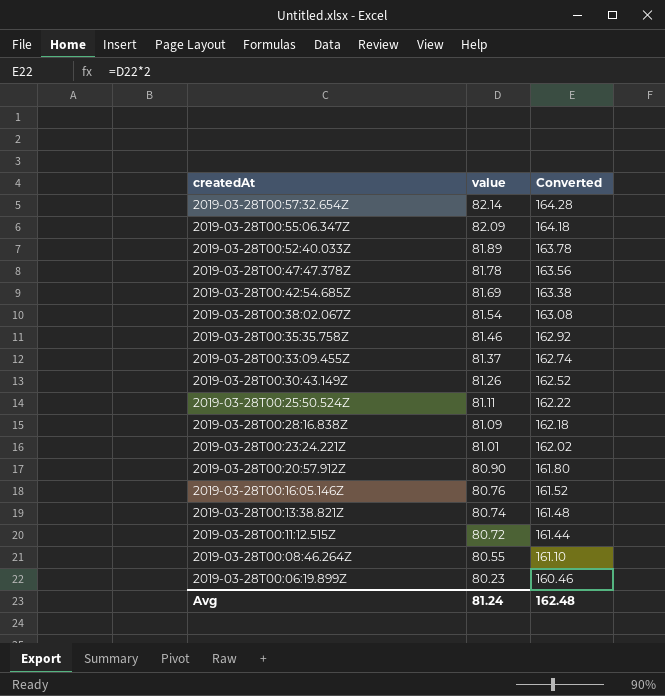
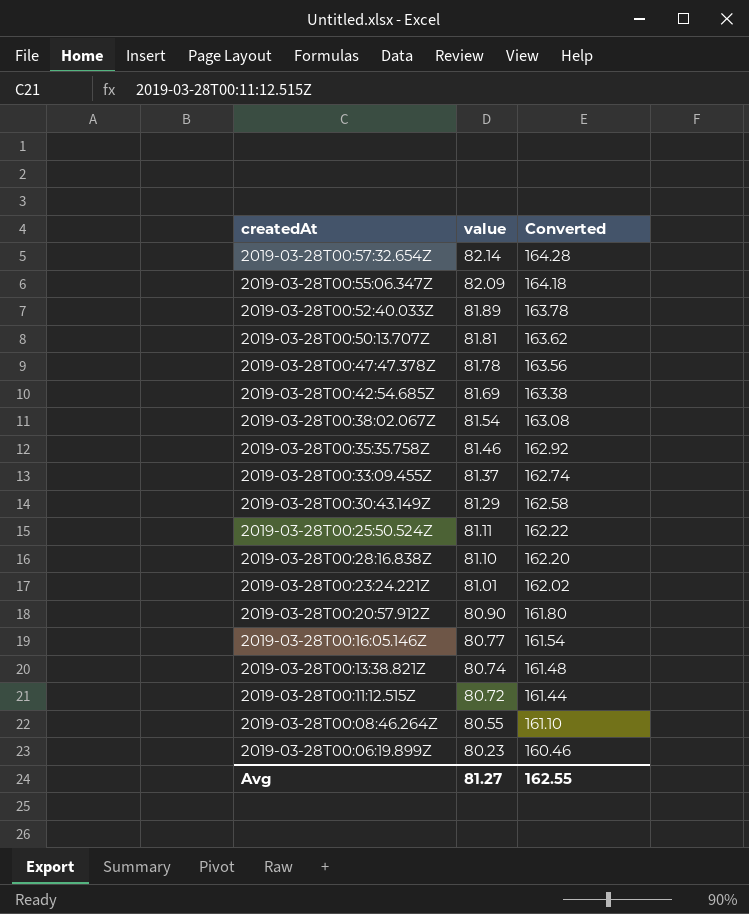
row 2019-03-28T00:50:13.707Z: none -> 81.81 | 163.62
2019-03-28T00:30:43.149Z | value: 81.26 -> 81.29
2019-03-28T00:30:43.149Z | Converted: 162.52 -> 162.58
2019-03-28T00:28:16.838Z | value: 81.09 -> 81.10
2019-03-28T00:28:16.838Z | Converted: 162.18 -> 162.20
2019-03-28T00:16:05.146Z | value: 80.76 -> 80.77
2019-03-28T00:16:05.146Z | Converted: 161.52 -> 161.54
Avg | value: 81.24 -> 81.27
Avg | Converted: 162.48 -> 162.55

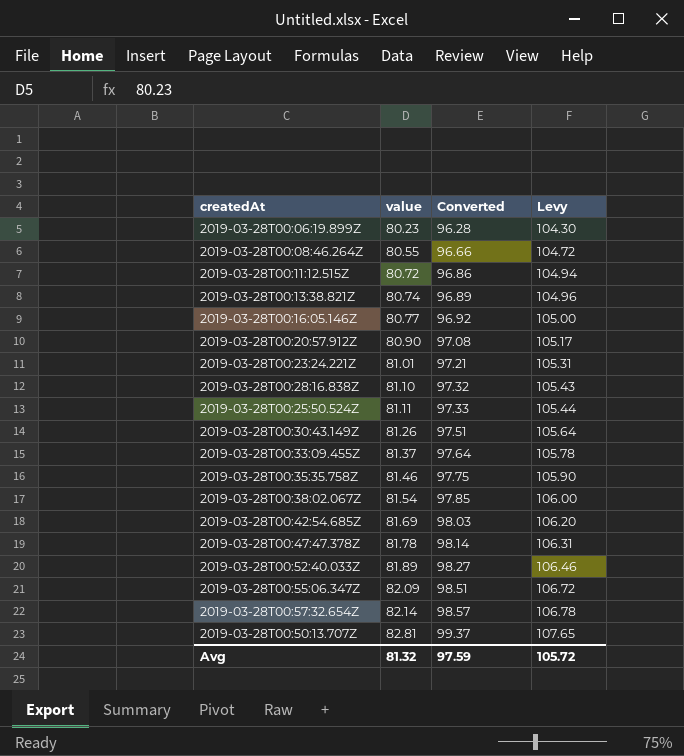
row order: value descending -> value ascending
column Converted | formula: [value] * 2 -> [value] * 1.2
column Levy | formula: none -> [value] * 1.3
2019-03-28T00:30:43.149Z | value: 81.29 -> 81.26
2019-03-28T00:50:13.707Z | value: 81.81 -> 82.81
Avg | value: 81.27 -> 81.32
Avg | Converted: 162.55 -> 97.59

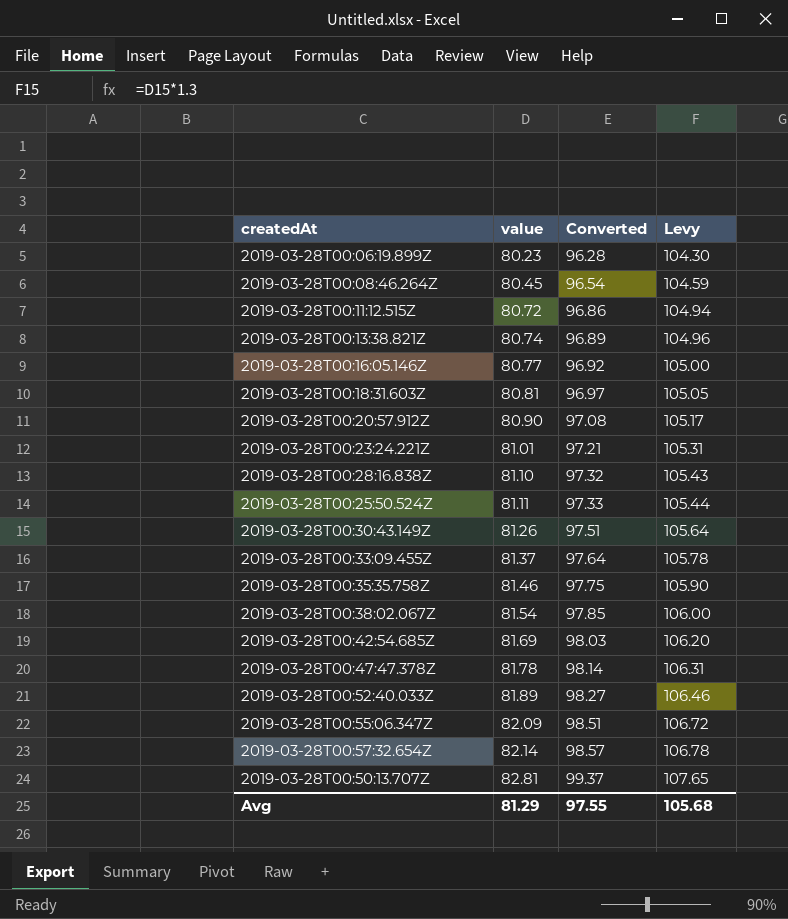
2019-03-28T00:08:46.264Z | value: 80.55 -> 80.45
2019-03-28T00:08:46.264Z | Converted: 96.66 -> 96.54
2019-03-28T00:08:46.264Z | Levy: 104.72 -> 104.59
row 2019-03-28T00:18:31.603Z: none -> 80.81 | 96.97 | 105.05
Avg | value: 81.32 -> 81.29
Avg | Converted: 97.59 -> 97.55
Avg | Levy: 105.72 -> 105.68

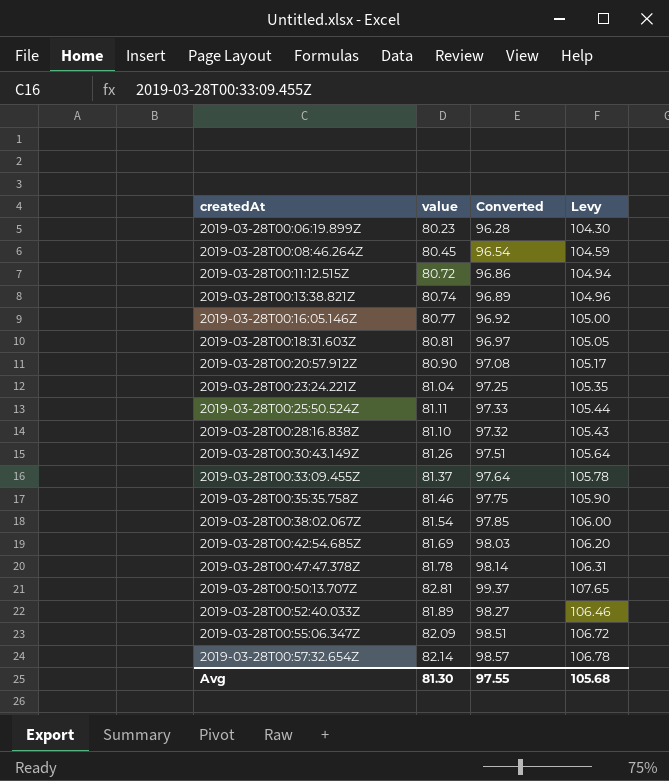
row order: value ascending -> createdAt ascending
2019-03-28T00:23:24.221Z | value: 81.01 -> 81.04
2019-03-28T00:23:24.221Z | Converted: 97.21 -> 97.25
2019-03-28T00:23:24.221Z | Levy: 105.31 -> 105.35
Avg | value: 81.29 -> 81.30

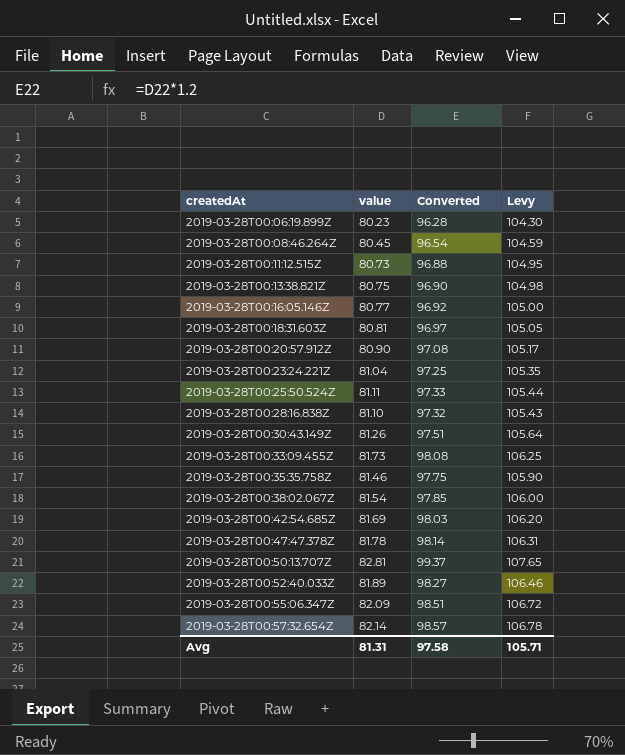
2019-03-28T00:11:12.515Z | value: 80.72 -> 80.73
2019-03-28T00:11:12.515Z | Converted: 96.86 -> 96.88
2019-03-28T00:11:12.515Z | Levy: 104.94 -> 104.95
2019-03-28T00:13:38.821Z | value: 80.74 -> 80.75
2019-03-28T00:13:38.821Z | Converted: 96.89 -> 96.90
2019-03-28T00:13:38.821Z | Levy: 104.96 -> 104.98
2019-03-28T00:33:09.455Z | value: 81.37 -> 81.73
2019-03-28T00:33:09.455Z | Converted: 97.64 -> 98.08
2019-03-28T00:33:09.455Z | Levy: 105.78 -> 106.25
Avg | value: 81.30 -> 81.31
Avg | Converted: 97.55 -> 97.58
Avg | Levy: 105.68 -> 105.71

